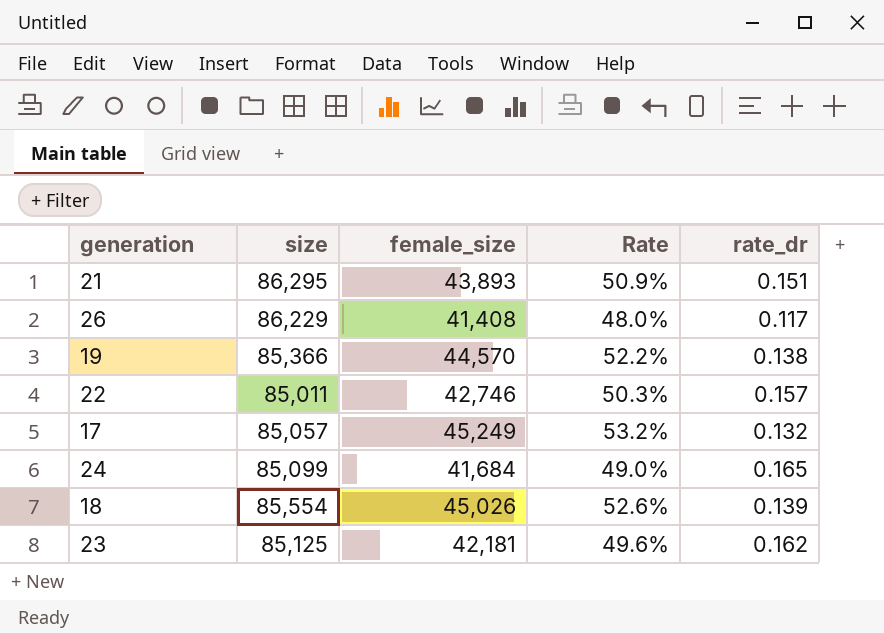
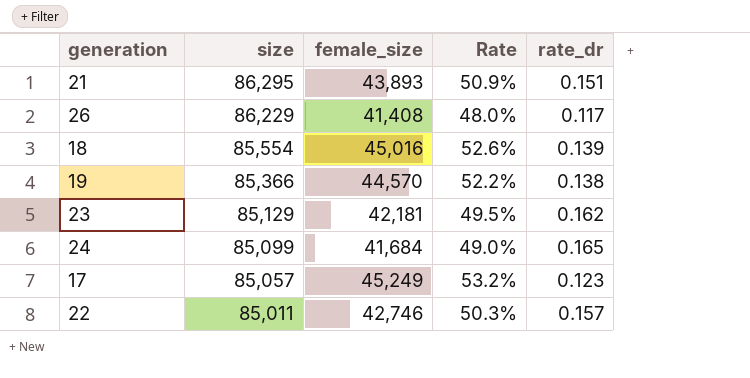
row order: none -> size descending
18 | female_size: 45,026 -> 45,016
23 | size: 85,125 -> 85,129
23 | Rate: 49.6% -> 49.5%
17 | rate_dr: 0.132 -> 0.123

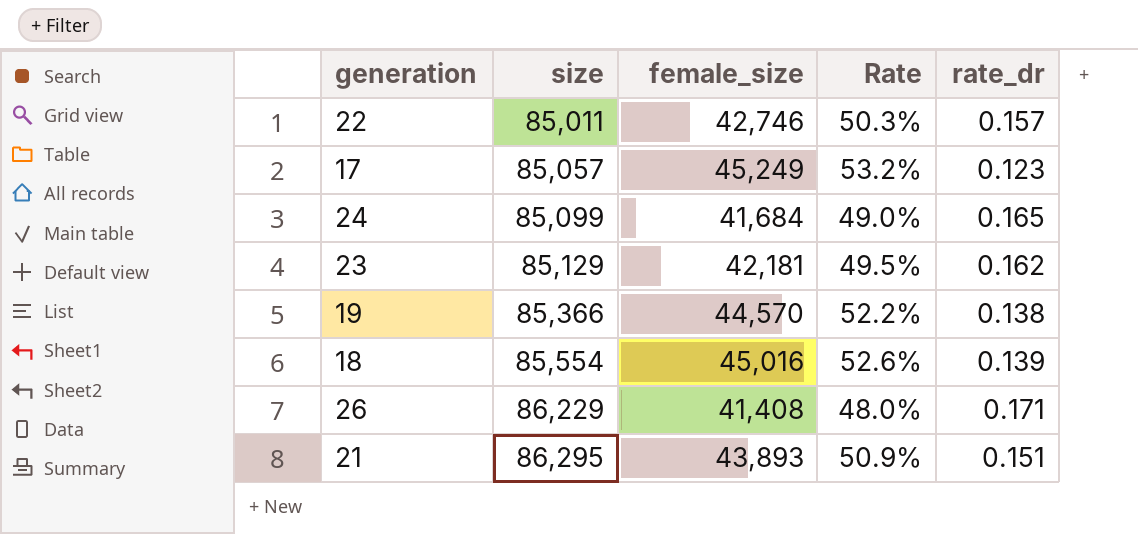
row order: size descending -> size ascending
26 | rate_dr: 0.117 -> 0.171

